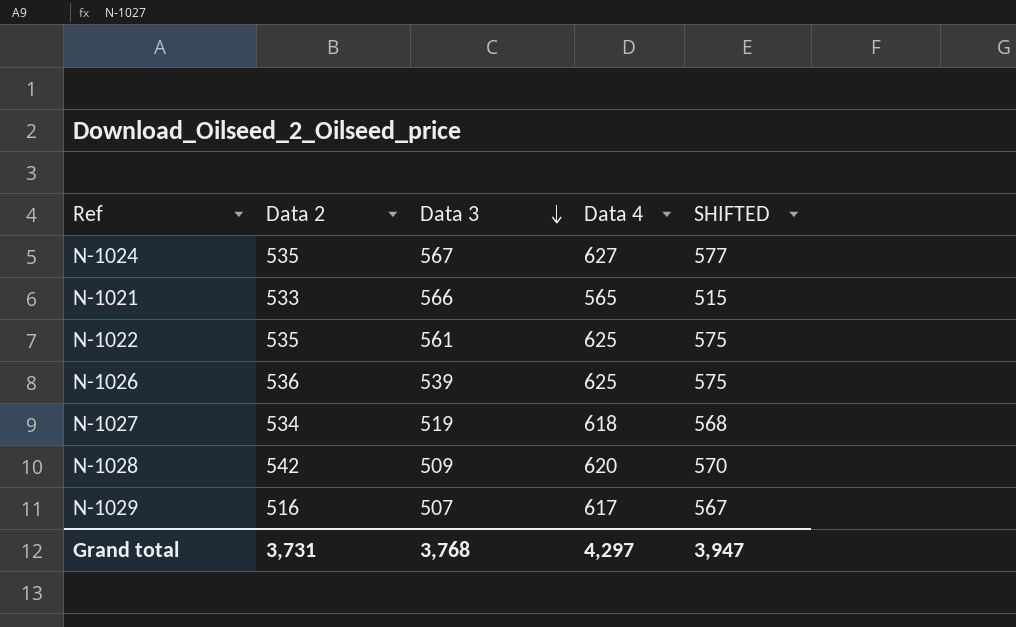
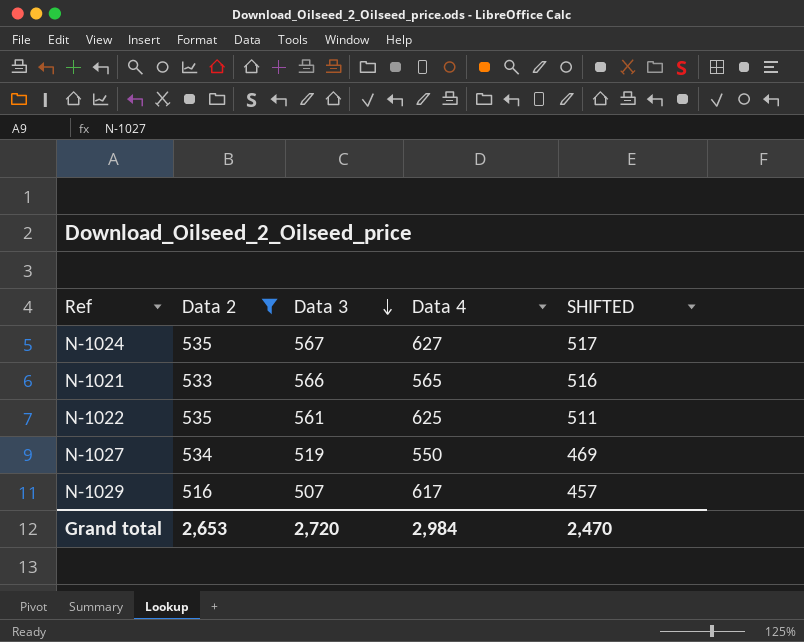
filter: none -> Data 2 <= 535
column SHIFTED | formula: [Data 4] - 50 -> [Data 3] - 50
N-1027 | Data 4: 618 -> 550
Grand total | Data 2: 3,731 -> 2,653
Grand total | Data 3: 3,768 -> 2,720
Grand total | Data 4: 4,297 -> 2,984
Grand total | SHIFTED: 3,947 -> 2,470

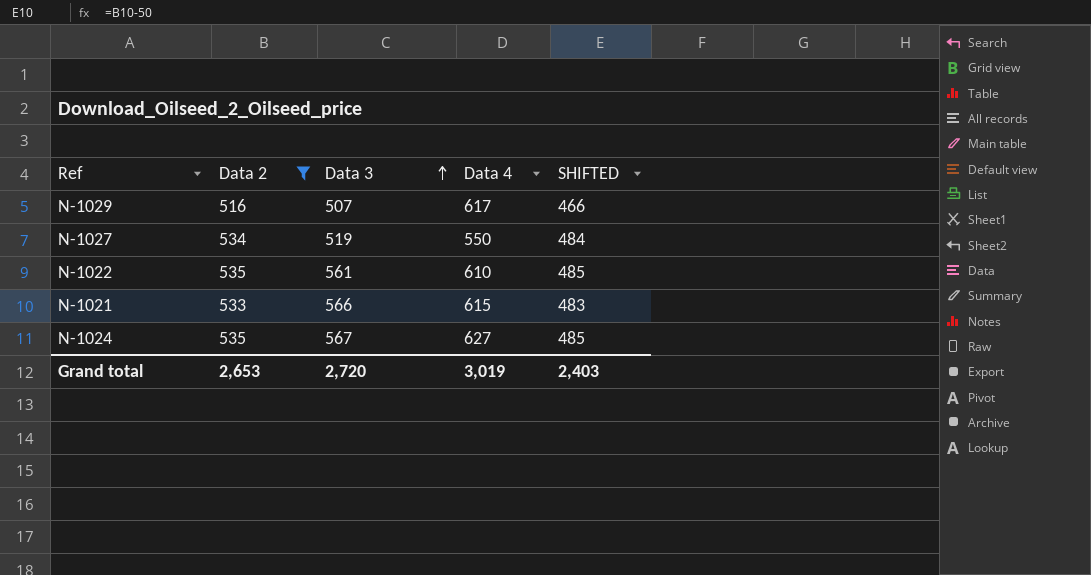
row order: Data 3 descending -> Data 3 ascending
column SHIFTED | formula: [Data 3] - 50 -> [Data 2] - 50
N-1022 | Data 4: 625 -> 610
N-1021 | Data 4: 565 -> 615
Grand total | Data 4: 2,984 -> 3,019
Grand total | SHIFTED: 2,470 -> 2,403

